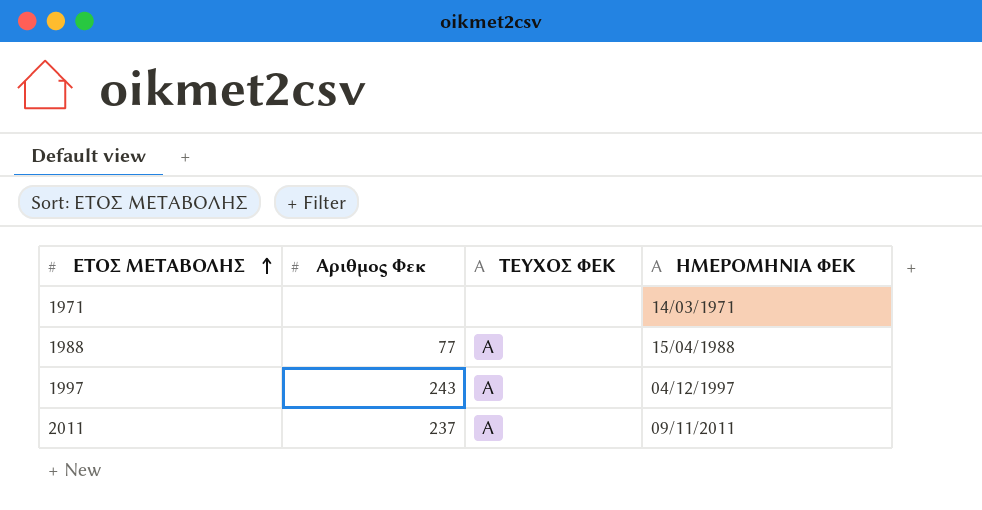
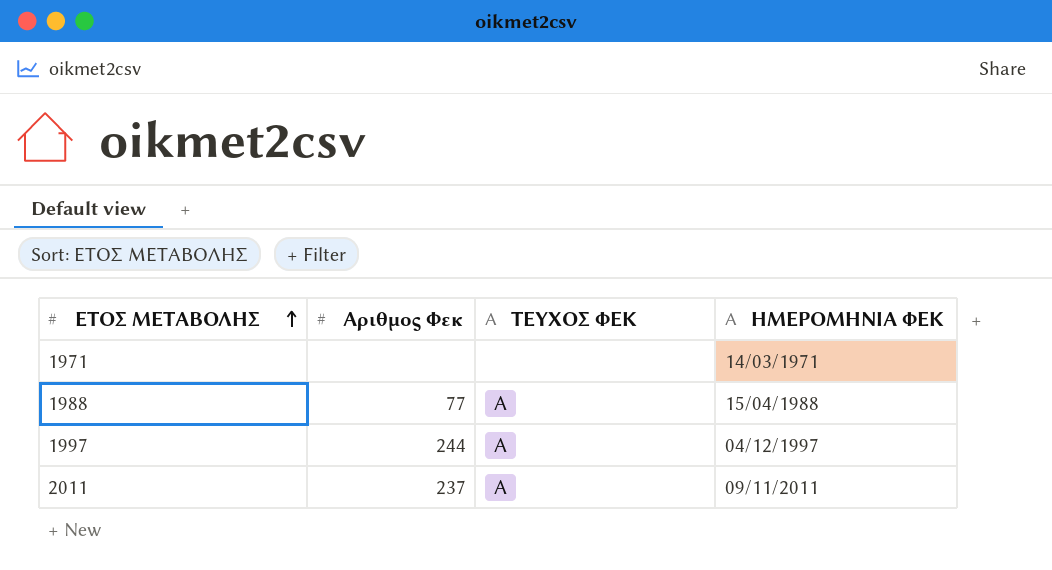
1997 | Αριθμος Φεκ: 243 -> 244

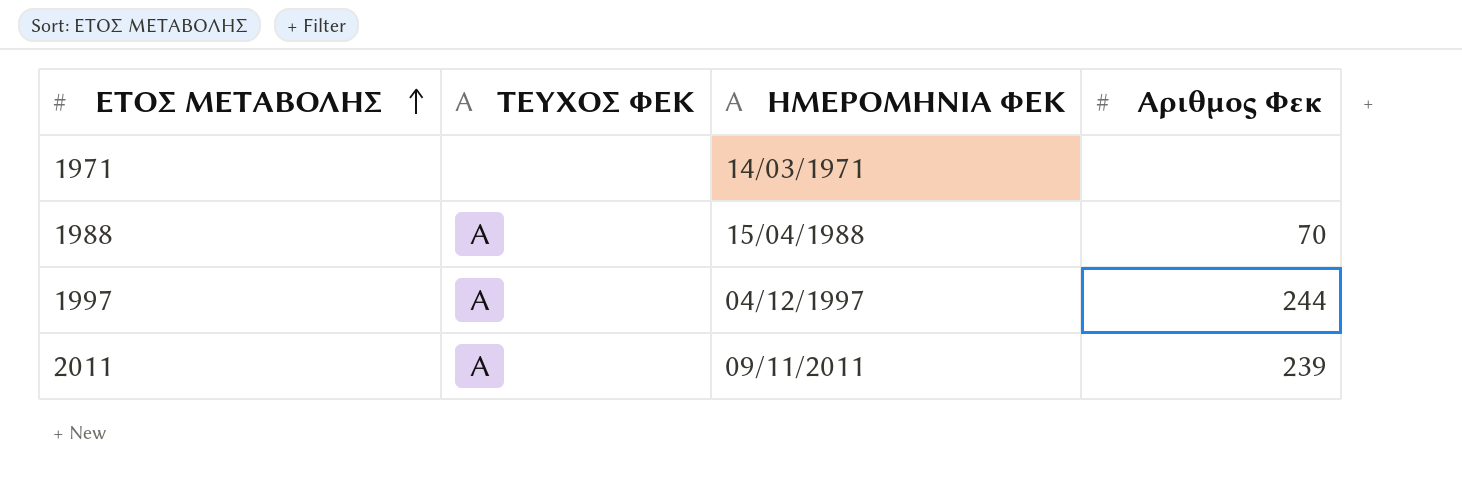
column Αριθμος Φεκ | position: 2 -> 4
1988 | Αριθμος Φεκ: 77 -> 70
2011 | Αριθμος Φεκ: 237 -> 239

